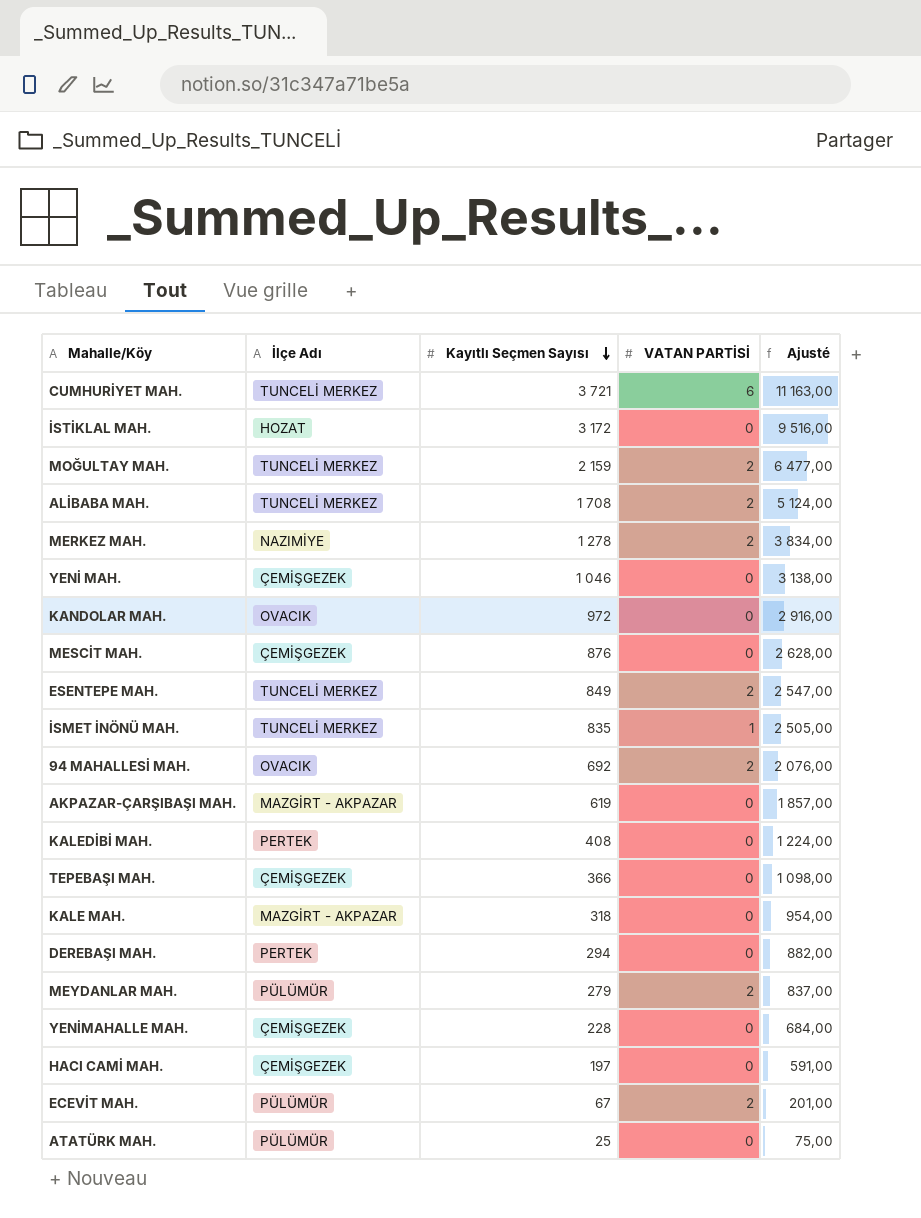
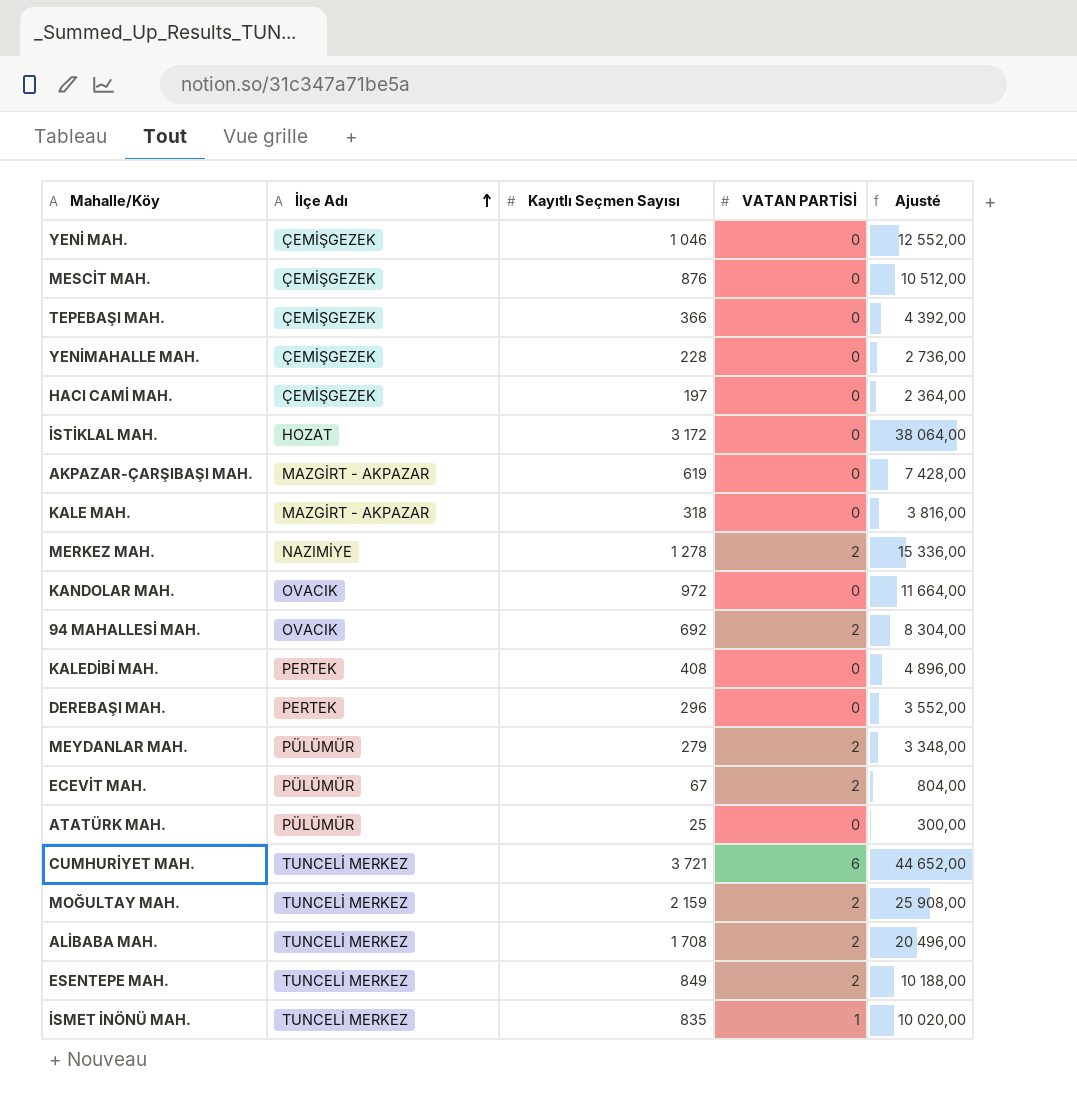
row order: Kayıtlı Seçmen Sayısı descending -> İlçe Adı ascending
column Ajusté | formula: [Kayıtlı Seçmen Sayısı] * 3 -> [Kayıtlı Seçmen Sayısı] * 12
DEREBAŞI MAH. | Kayıtlı Seçmen Sayısı: 294 -> 296

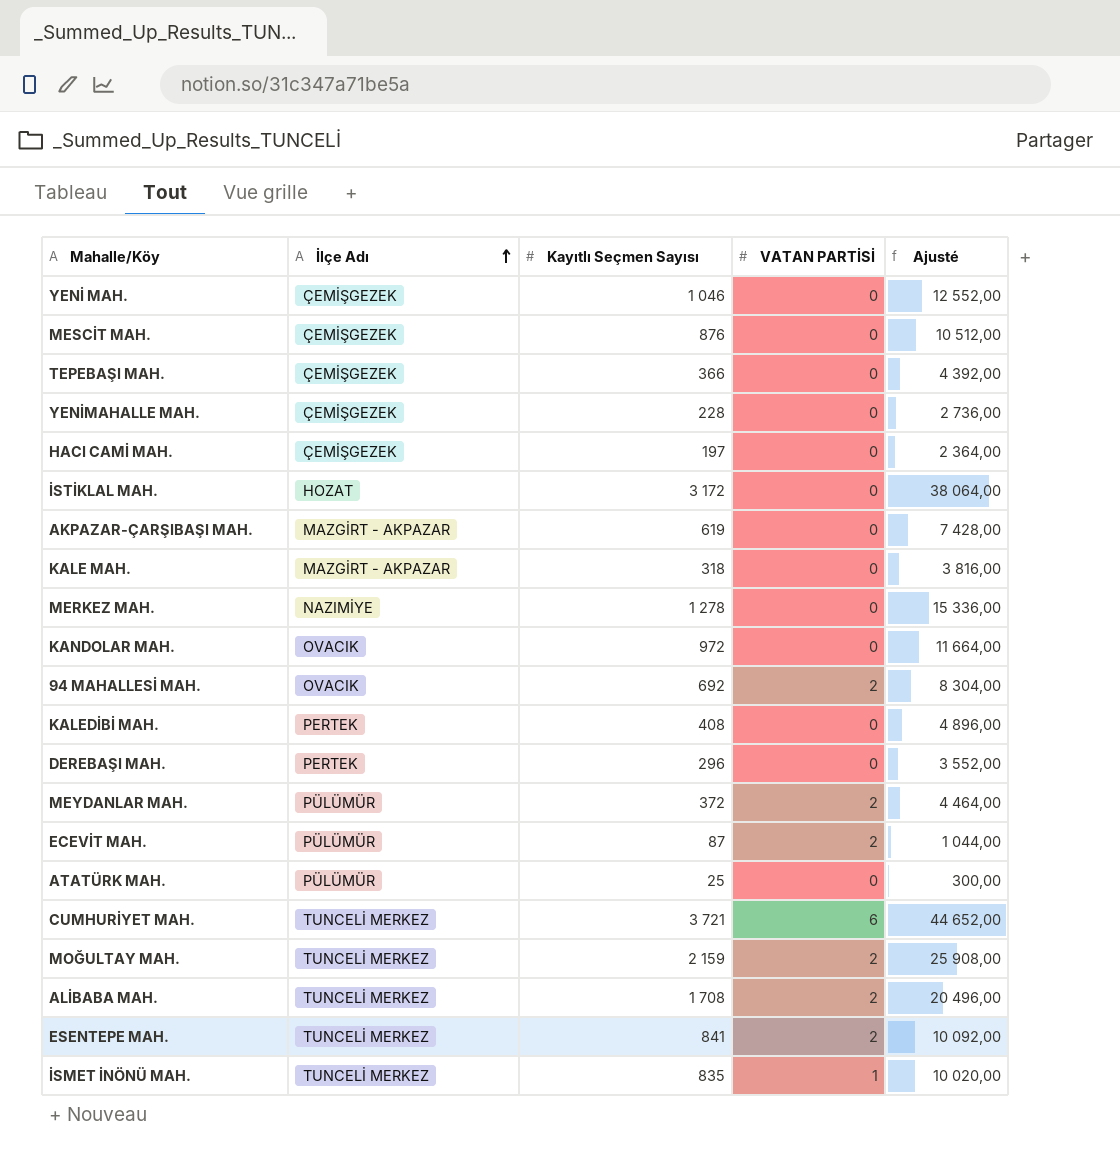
MERKEZ MAH. | VATAN PARTİSİ: 2 -> 0
MEYDANLAR MAH. | Kayıtlı Seçmen Sayısı: 279 -> 372
MEYDANLAR MAH. | Ajusté: 3 348,00 -> 4 464,00
ECEVİT MAH. | Kayıtlı Seçmen Sayısı: 67 -> 87
ECEVİT MAH. | Ajusté: 804,00 -> 1 044,00
ESENTEPE MAH. | Kayıtlı Seçmen Sayısı: 849 -> 841
ESENTEPE MAH. | Ajusté: 10 188,00 -> 10 092,00

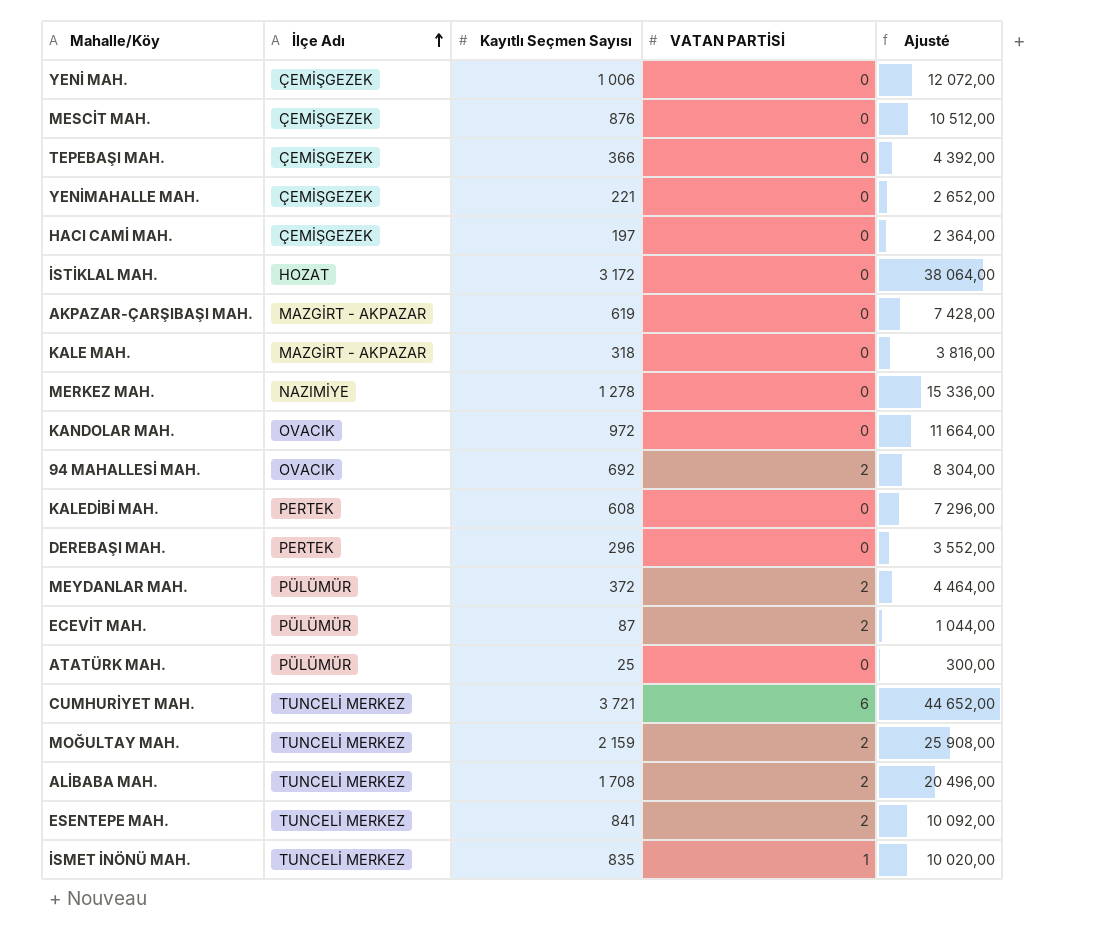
YENİ MAH. | Kayıtlı Seçmen Sayısı: 1 046 -> 1 006
YENİ MAH. | Ajusté: 12 552,00 -> 12 072,00
YENİMAHALLE MAH. | Kayıtlı Seçmen Sayısı: 228 -> 221
YENİMAHALLE MAH. | Ajusté: 2 736,00 -> 2 652,00
KALEDİBİ MAH. | Kayıtlı Seçmen Sayısı: 408 -> 608
KALEDİBİ MAH. | Ajusté: 4 896,00 -> 7 296,00

